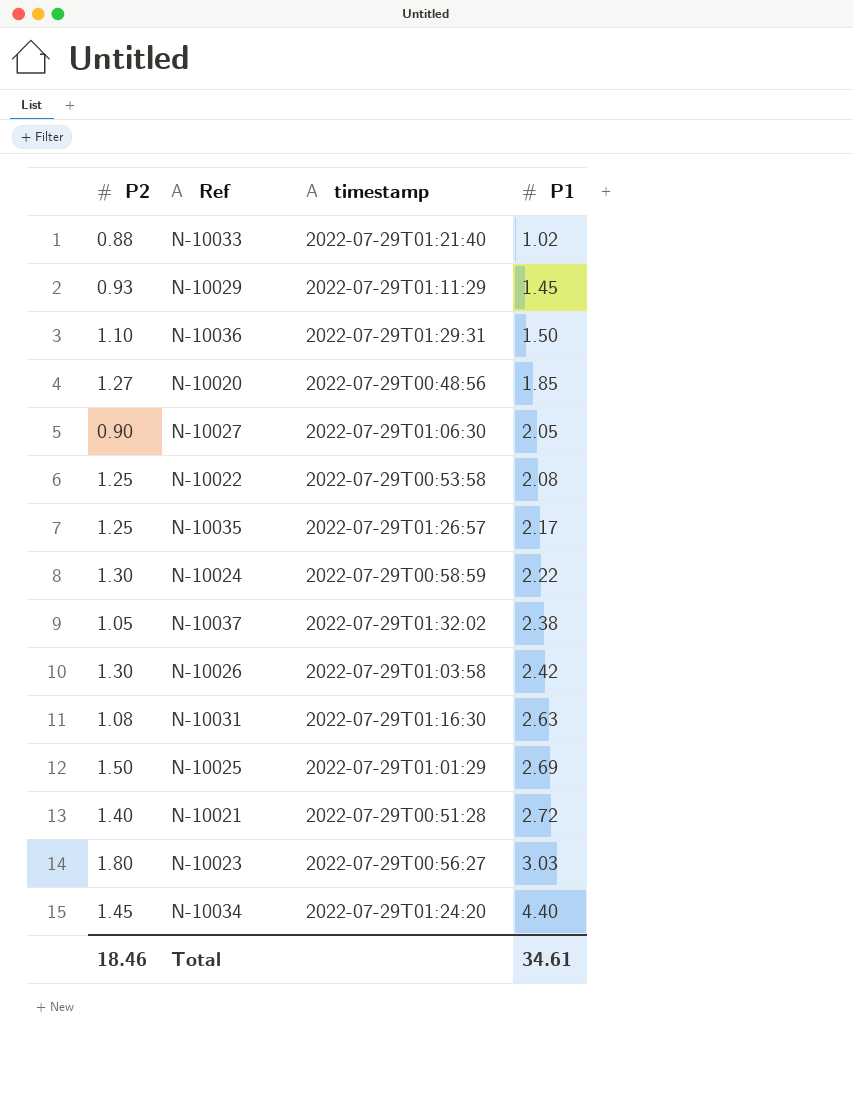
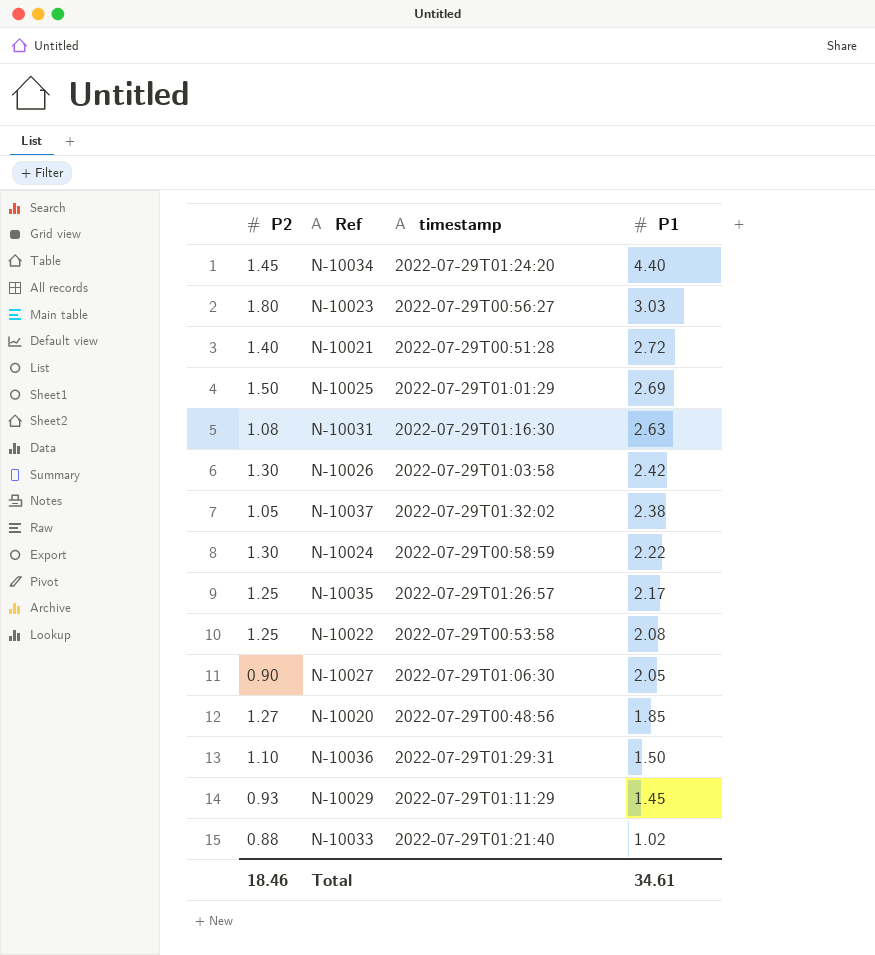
row order: P1 ascending -> P1 descending

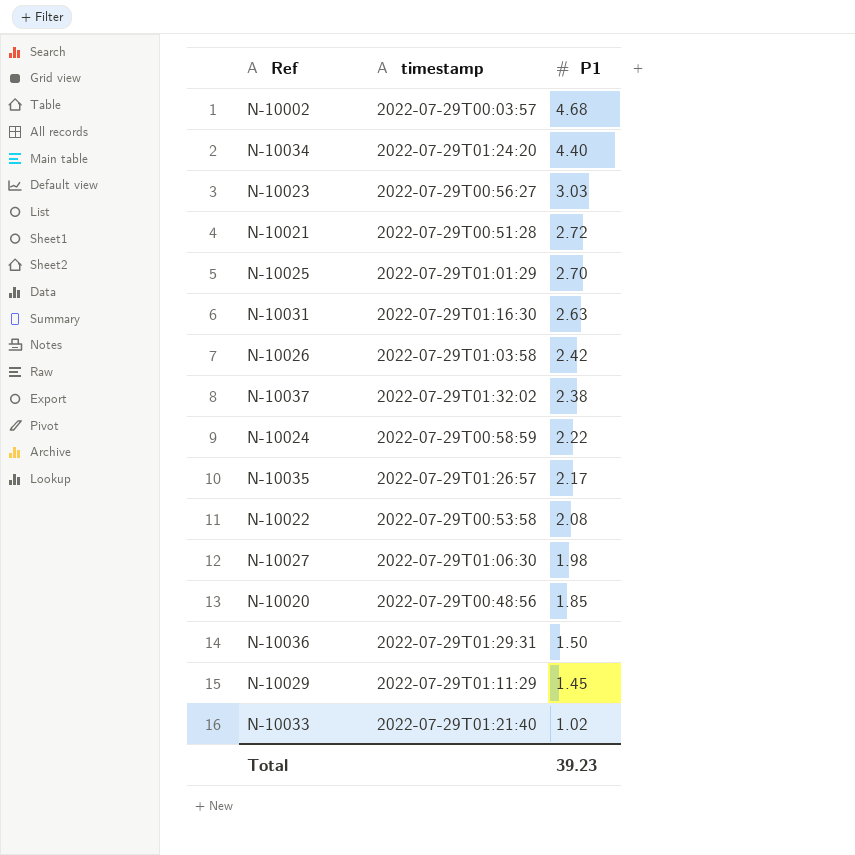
column P2 | position: 1 -> none
row N-10002: none -> 2022-07-29T00:03:57 | 4.68
N-10025 | P1: 2.69 -> 2.70
N-10027 | P1: 2.05 -> 1.98
Total | P1: 34.61 -> 39.23

